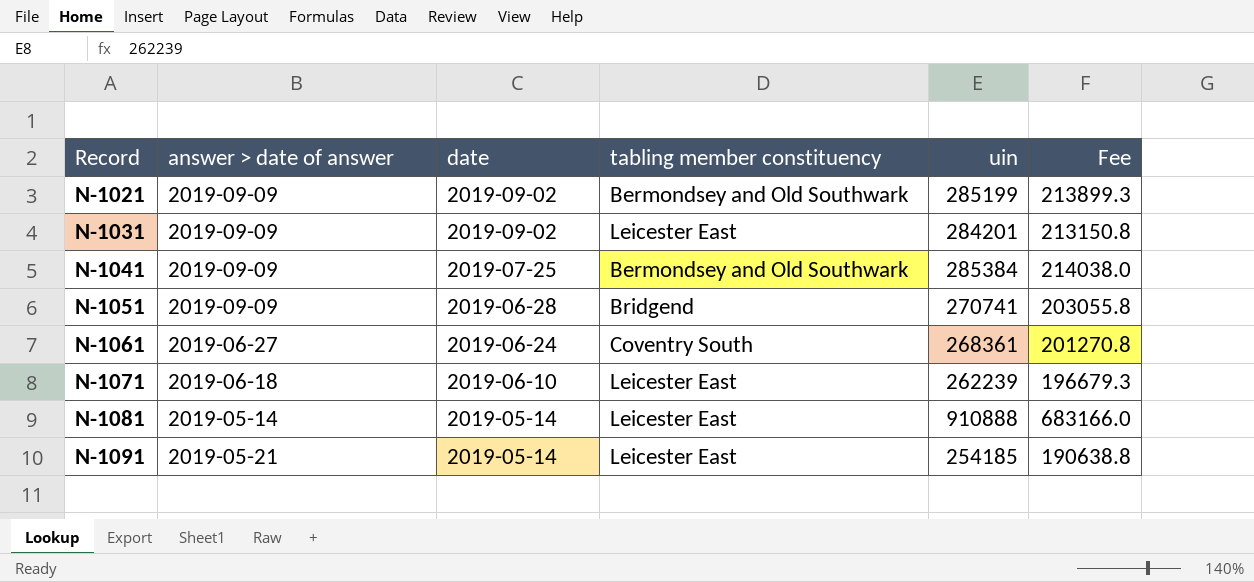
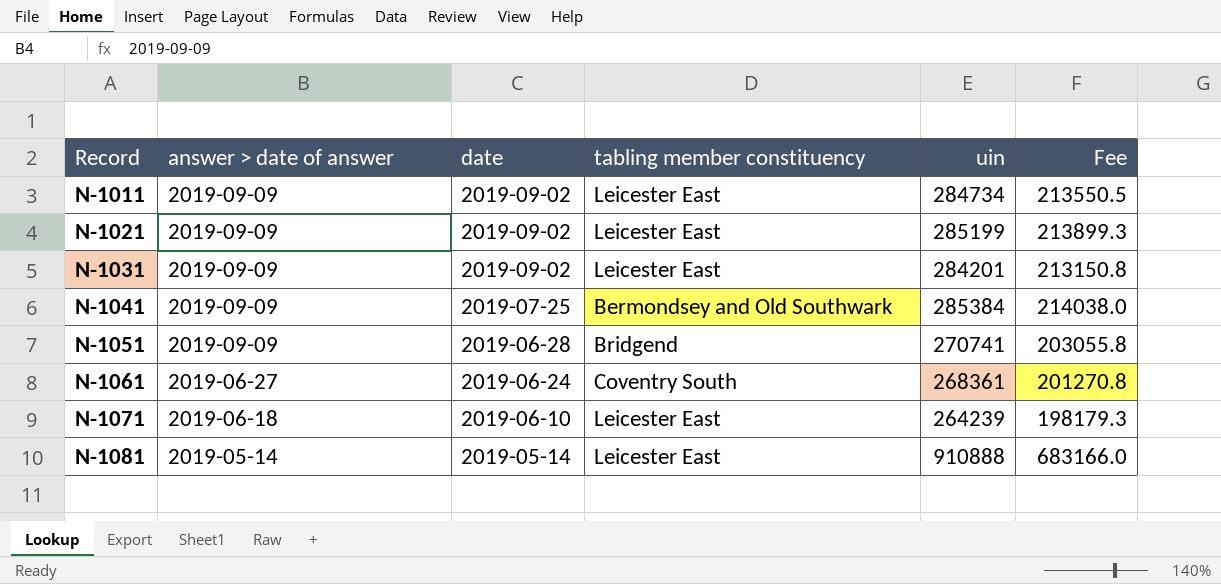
row N-1091: 2019-05-21 | 2019-05-14 | Leicester East | 254185 | 190638.8 -> none
row N-1011: none -> 2019-09-09 | 2019-09-02 | Leicester East | 284734 | 213550.5
N-1021 | tabling member constituency: Bermondsey and Old Southwark -> Leicester East
N-1071 | uin: 262239 -> 264239
N-1071 | Fee: 196679.3 -> 198179.3

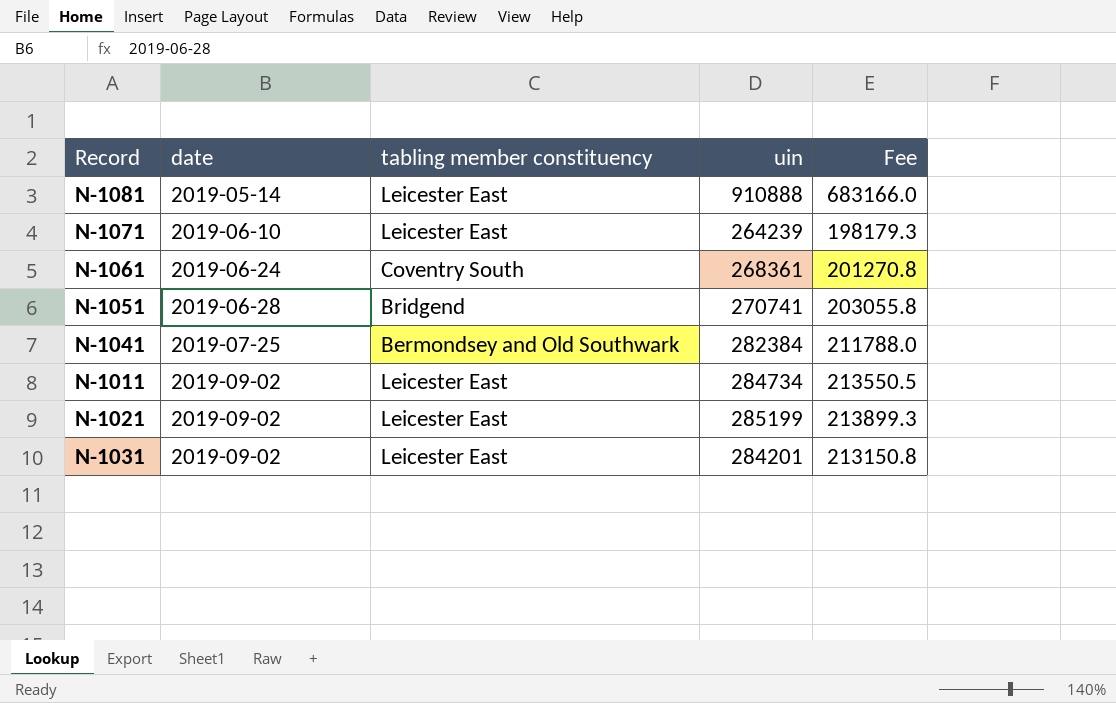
row order: Record ascending -> date ascending
column answer > date of answer | position: 2 -> none
N-1041 | uin: 285384 -> 282384
N-1041 | Fee: 214038.0 -> 211788.0

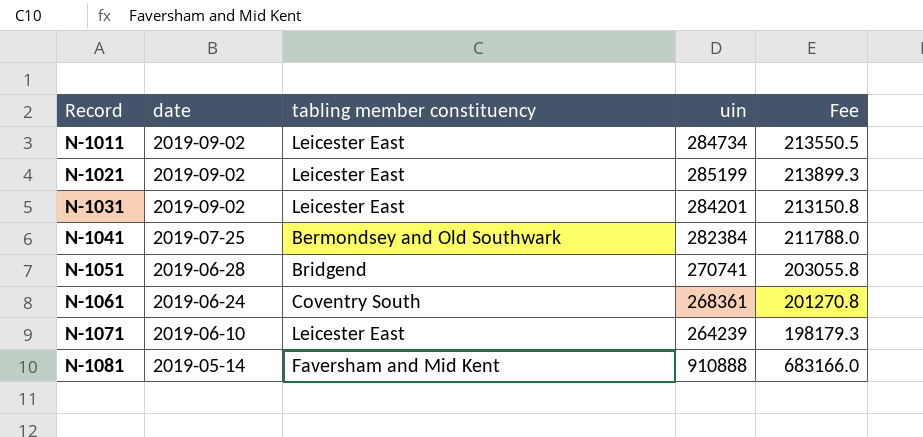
row order: date ascending -> Record ascending
N-1081 | tabling member constituency: Leicester East -> Faversham and Mid Kent

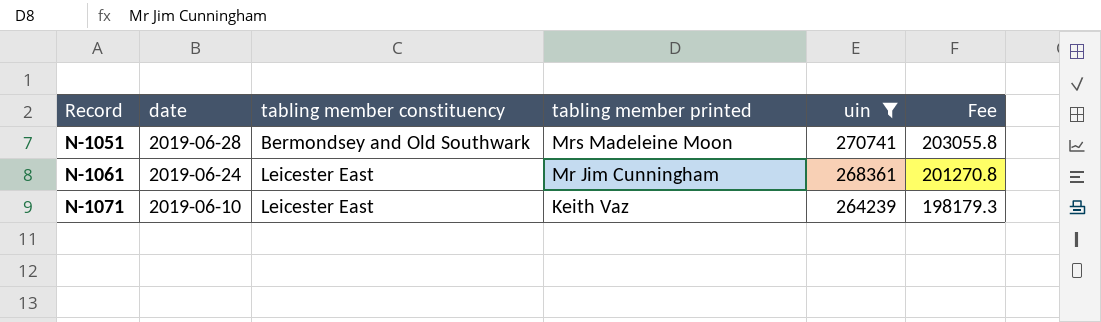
filter: none -> uin <= 270741
column tabling member printed | position: none -> 4
N-1051 | tabling member constituency: Bridgend -> Bermondsey and Old Southwark
N-1061 | tabling member constituency: Coventry South -> Leicester East

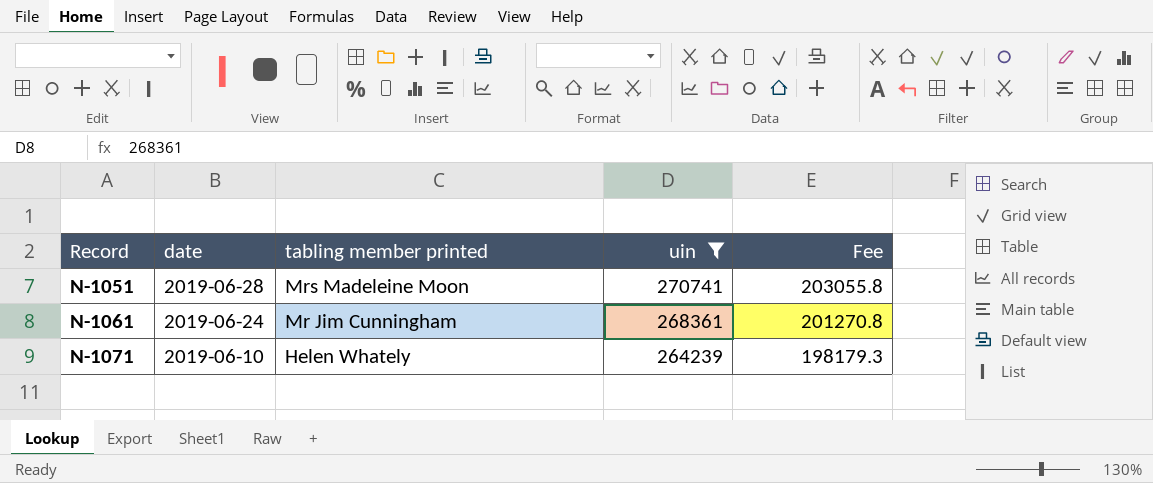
column tabling member constituency | position: 3 -> none
N-1071 | tabling member printed: Keith Vaz -> Helen Whately

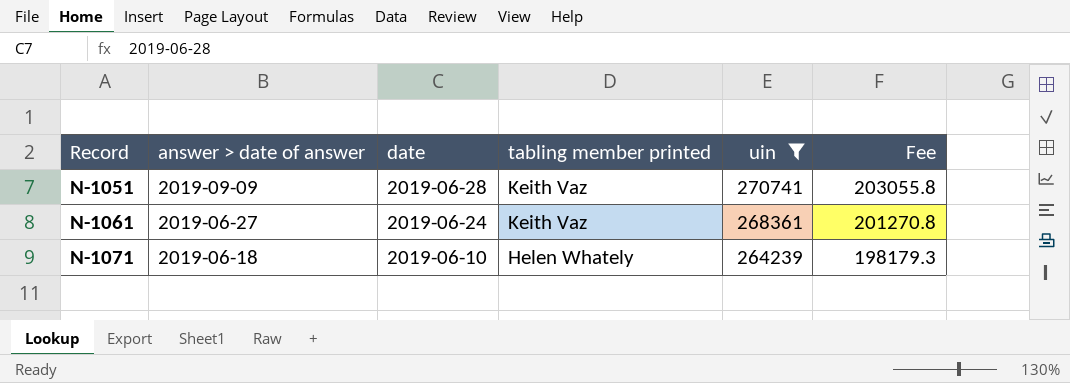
column answer > date of answer | position: none -> 2
N-1051 | tabling member printed: Mrs Madeleine Moon -> Keith Vaz
N-1061 | tabling member printed: Mr Jim Cunningham -> Keith Vaz

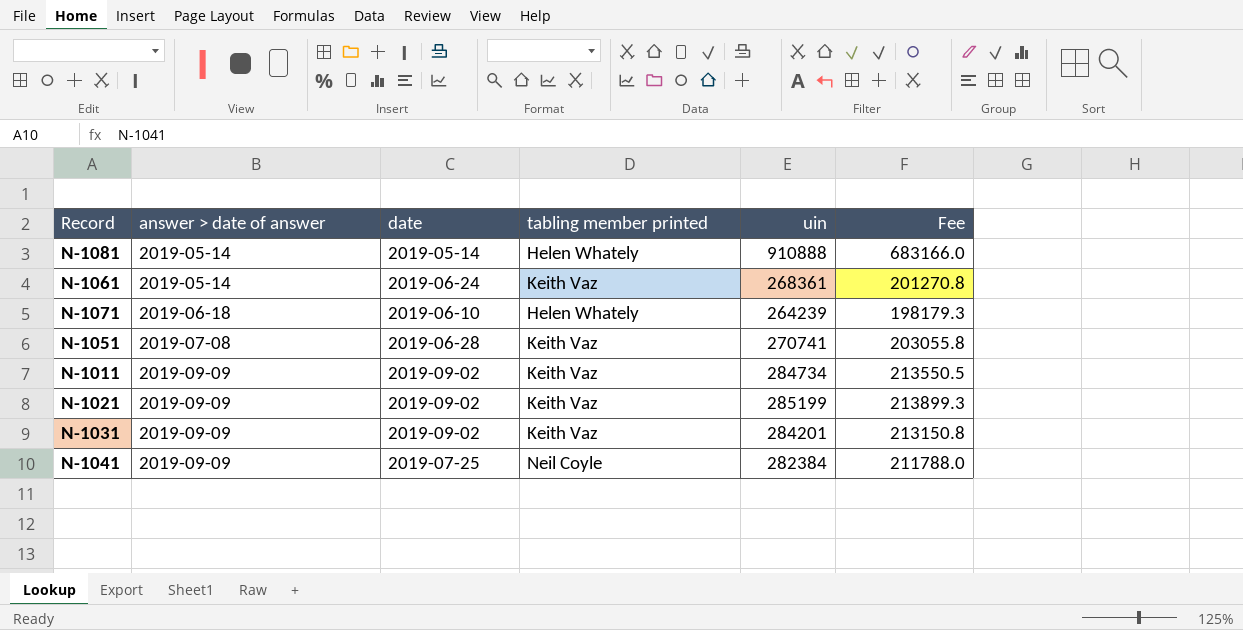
filter: uin <= 270741 -> none
row order: Record ascending -> answer > date of answer ascending
N-1061 | answer > date of answer: 2019-06-27 -> 2019-05-14
N-1051 | answer > date of answer: 2019-09-09 -> 2019-07-08

